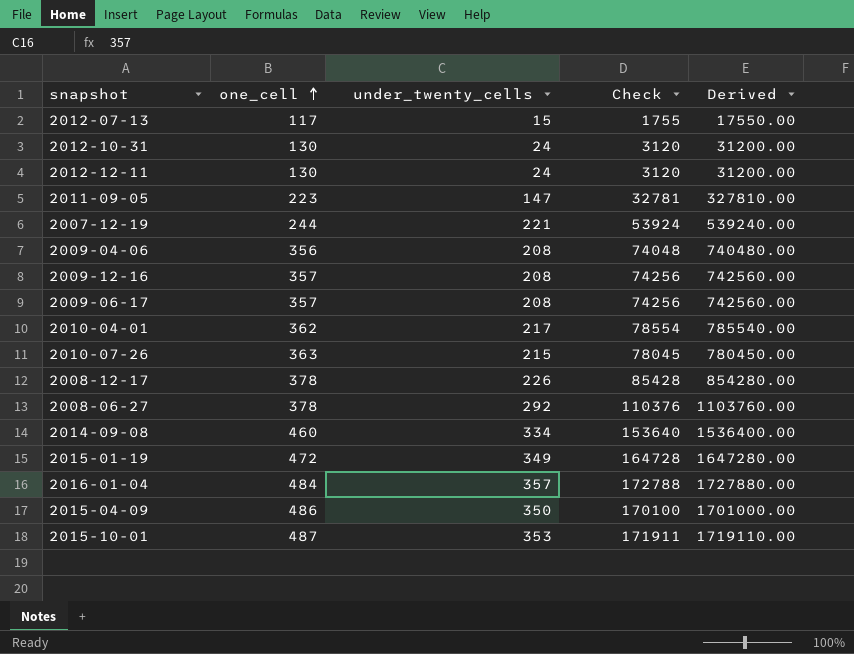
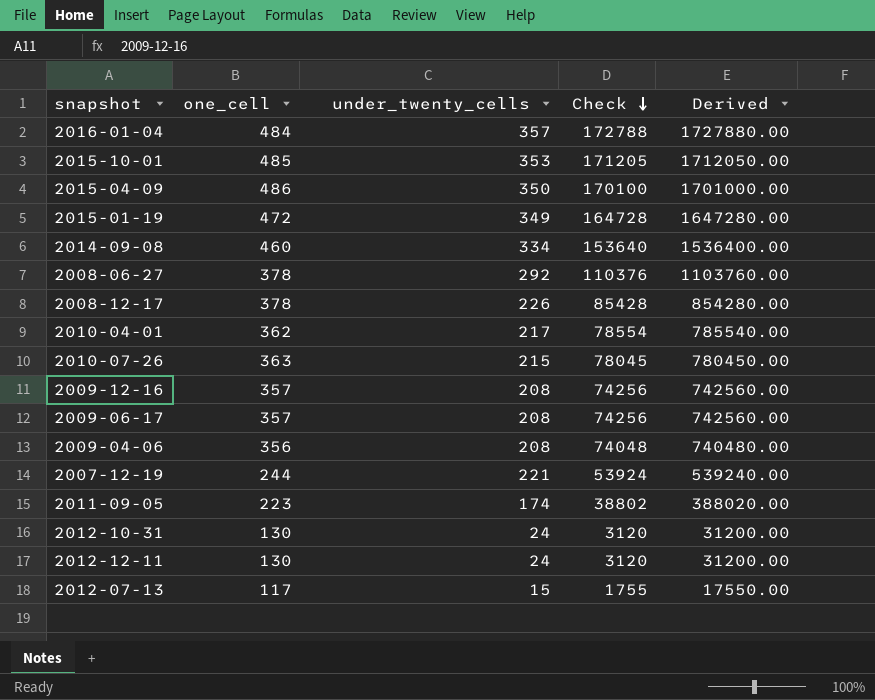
row order: one_cell ascending -> Check descending
2015-10-01 | one_cell: 487 -> 485
2015-10-01 | Check: 171911 -> 171205
2015-10-01 | Derived: 1719110.00 -> 1712050.00
2011-09-05 | under_twenty_cells: 147 -> 174
2011-09-05 | Check: 32781 -> 38802
2011-09-05 | Derived: 327810.00 -> 388020.00

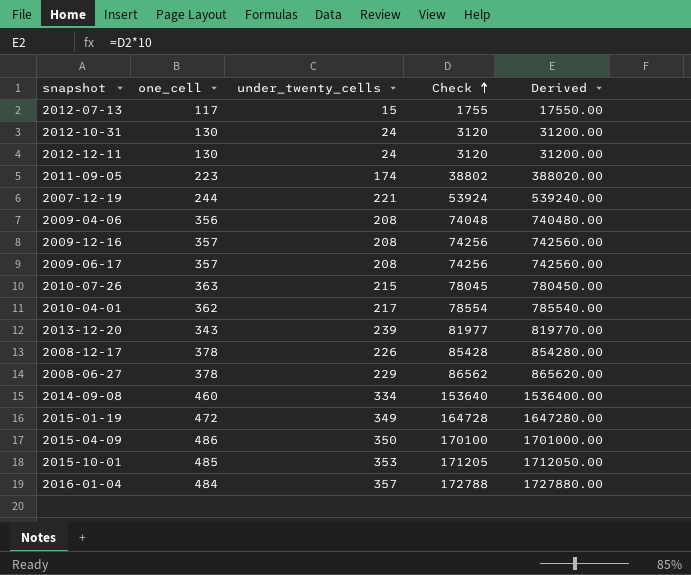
row order: Check descending -> Check ascending
row 2013-12-20: none -> 343 | 239 | 81977 | 819770.00
2008-06-27 | under_twenty_cells: 292 -> 229
2008-06-27 | Check: 110376 -> 86562
2008-06-27 | Derived: 1103760.00 -> 865620.00

